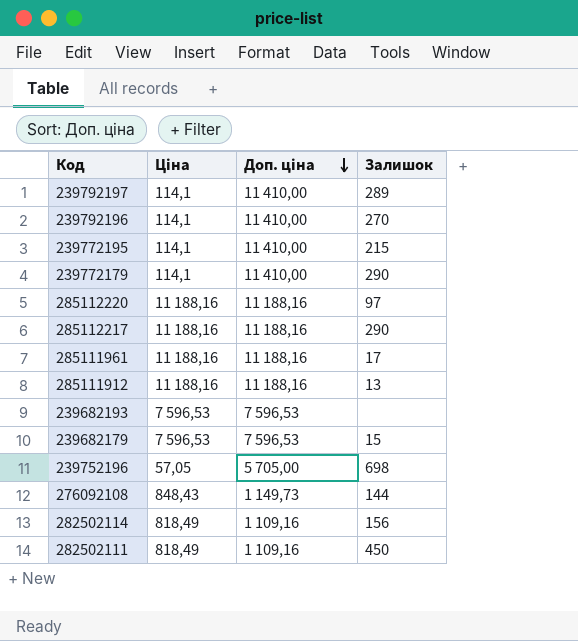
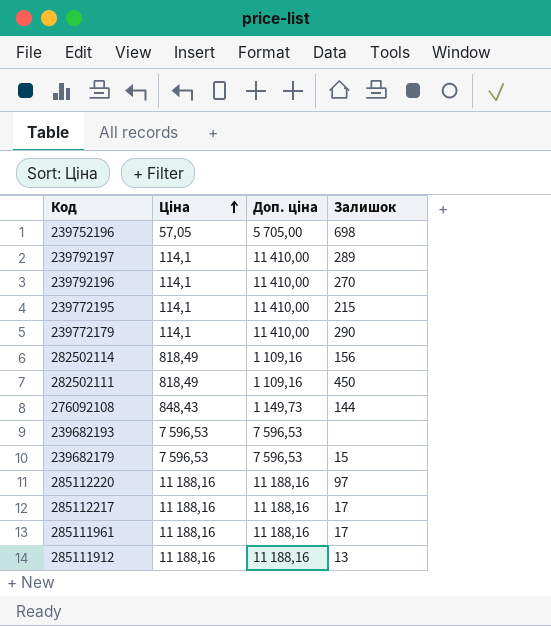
row order: Доп. ціна descending -> Ціна ascending
285112217 | Залишок: 290 -> 17

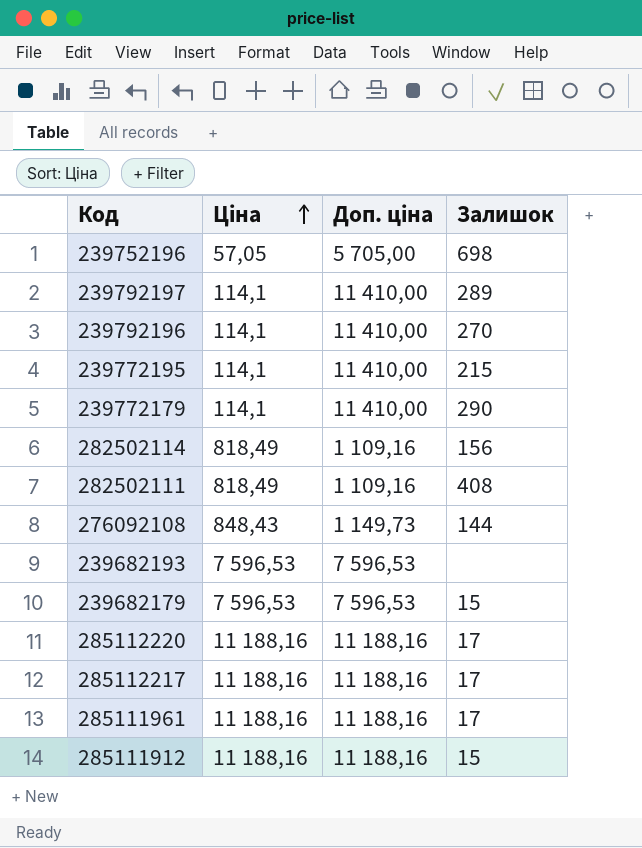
282502111 | Залишок: 450 -> 408
285112220 | Залишок: 97 -> 17
285111912 | Залишок: 13 -> 15

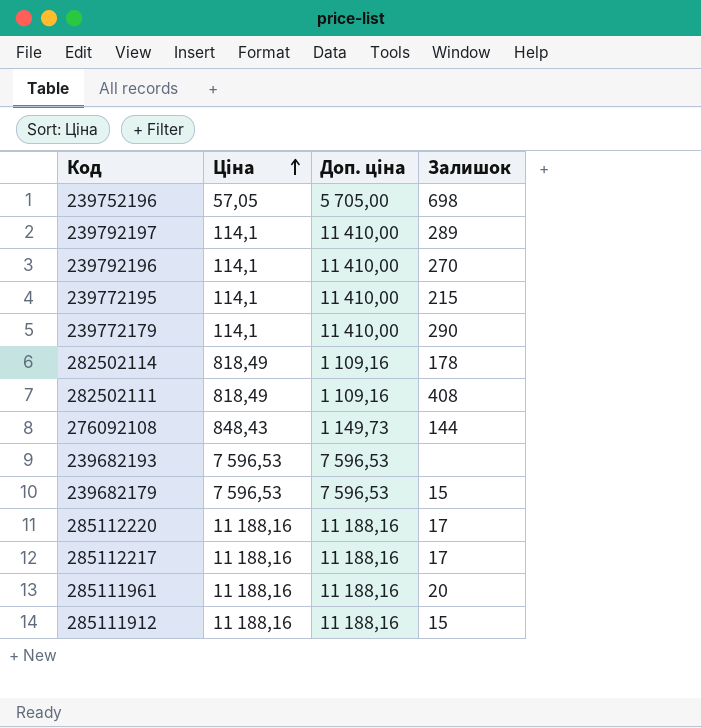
282502114 | Залишок: 156 -> 178
285111961 | Залишок: 17 -> 20

